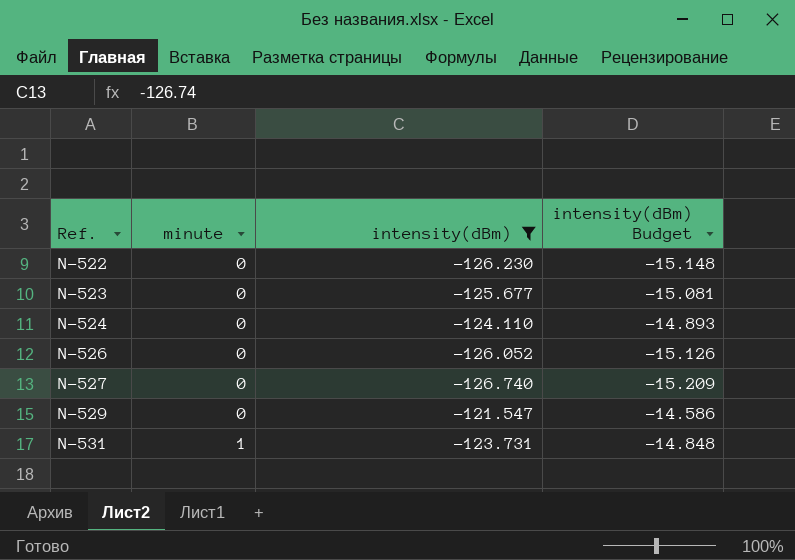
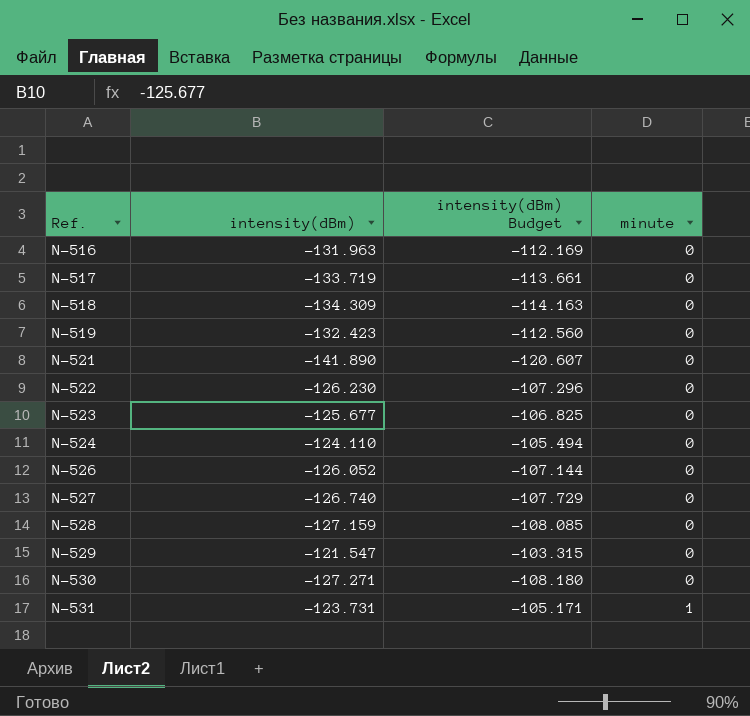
filter: intensity(dBm) >= -126.740 -> none
column intensity(dBm) Budget | formula: [intensity(dBm)] * 0.12 -> [intensity(dBm)] * 0.85
column minute | position: 2 -> 4

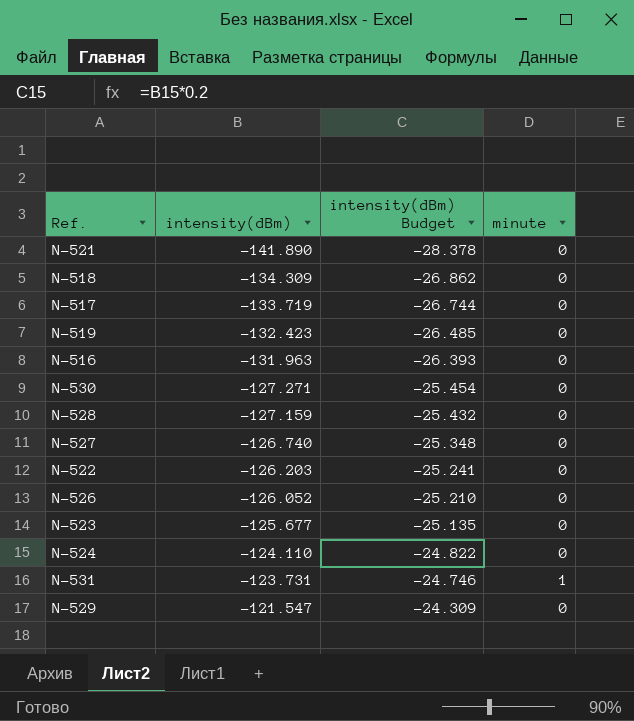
row order: Ref. ascending -> intensity(dBm) ascending
column intensity(dBm) Budget | formula: [intensity(dBm)] * 0.85 -> [intensity(dBm)] * 0.2
N-522 | intensity(dBm): -126.230 -> -126.203

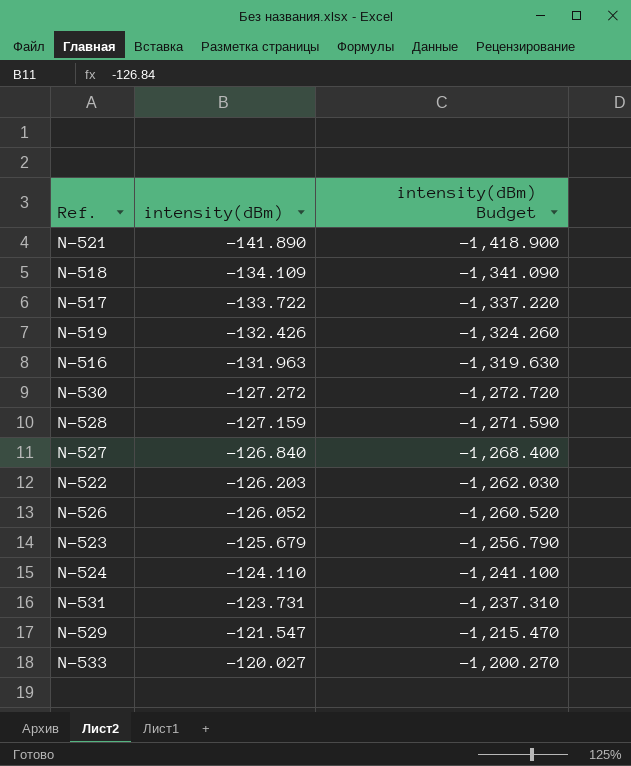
column minute | position: 4 -> none
column intensity(dBm) Budget | formula: [intensity(dBm)] * 0.2 -> [intensity(dBm)] * 10
N-518 | intensity(dBm): -134.309 -> -134.109
N-517 | intensity(dBm): -133.719 -> -133.722
N-519 | intensity(dBm): -132.423 -> -132.426
N-530 | intensity(dBm): -127.271 -> -127.272
N-527 | intensity(dBm): -126.740 -> -126.840
N-523 | intensity(dBm): -125.677 -> -125.679
row N-533: none -> -120.027 | -1,200.270

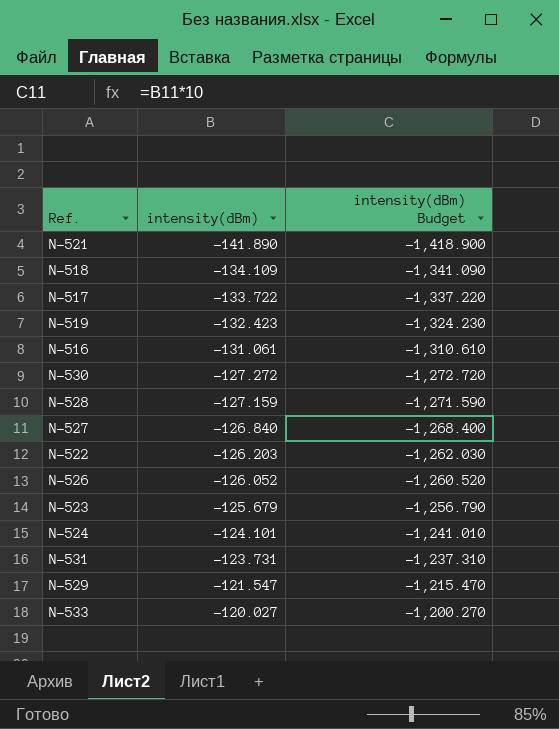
N-519 | intensity(dBm): -132.426 -> -132.423
N-519 | intensity(dBm) Budget: -1,324.260 -> -1,324.230
N-516 | intensity(dBm): -131.963 -> -131.061
N-516 | intensity(dBm) Budget: -1,319.630 -> -1,310.610
N-524 | intensity(dBm): -124.110 -> -124.101
N-524 | intensity(dBm) Budget: -1,241.100 -> -1,241.010

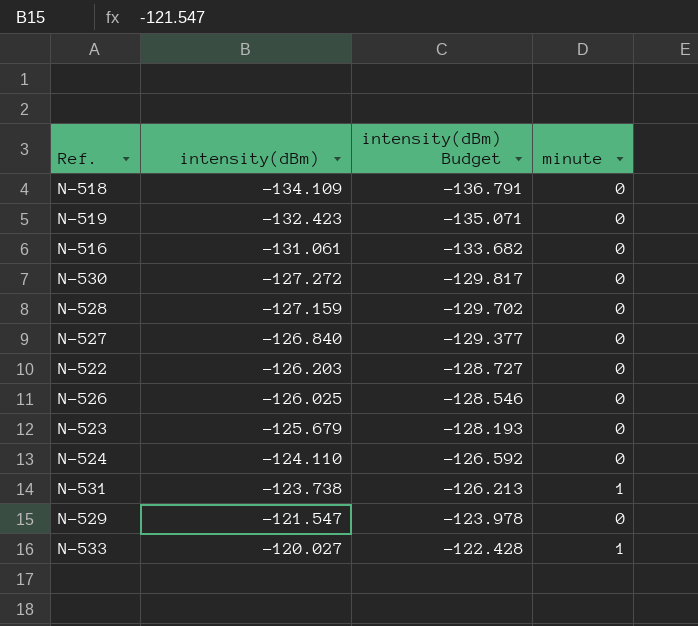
column intensity(dBm) Budget | formula: [intensity(dBm)] * 10 -> [intensity(dBm)] * 1.02
column minute | position: none -> 4
row N-521: -141.890 | -1,418.900 -> none
row N-517: -133.722 | -1,337.220 -> none
N-526 | intensity(dBm): -126.052 -> -126.025
N-524 | intensity(dBm): -124.101 -> -124.110
N-531 | intensity(dBm): -123.731 -> -123.738

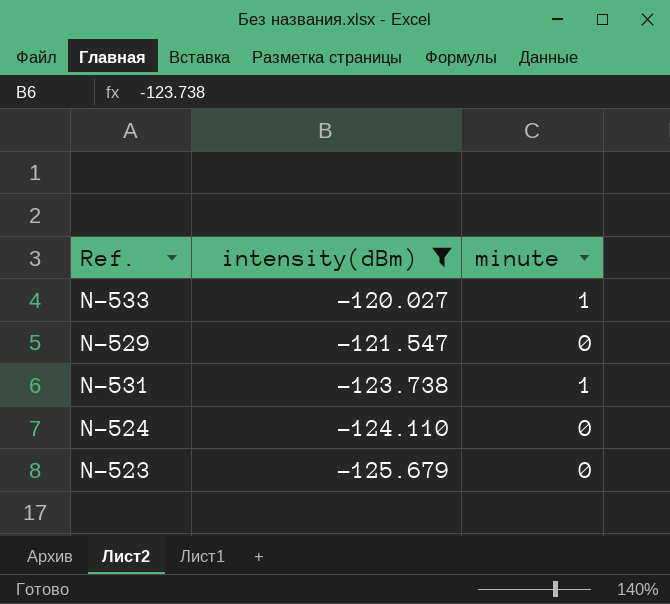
filter: none -> intensity(dBm) >= -125.679
row order: intensity(dBm) ascending -> intensity(dBm) descending
column intensity(dBm) Budget | formula: [intensity(dBm)] * 1.02 -> none

